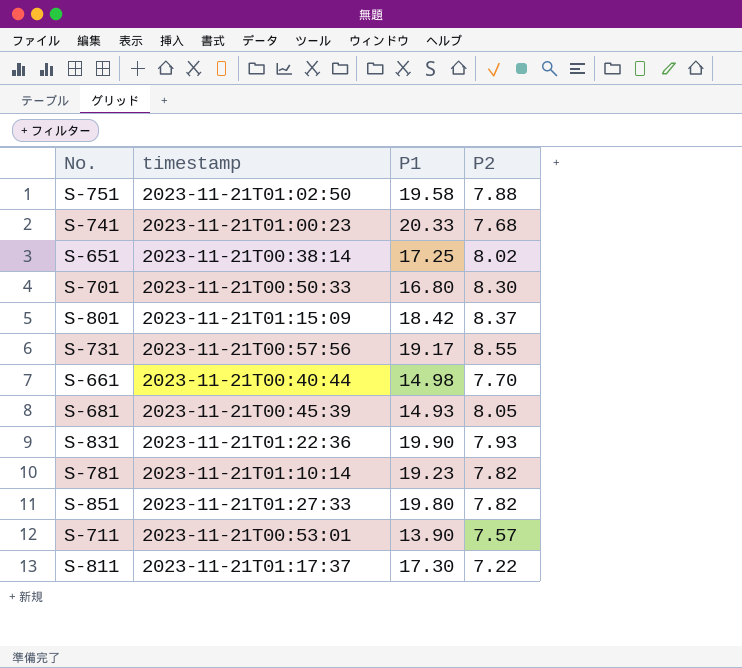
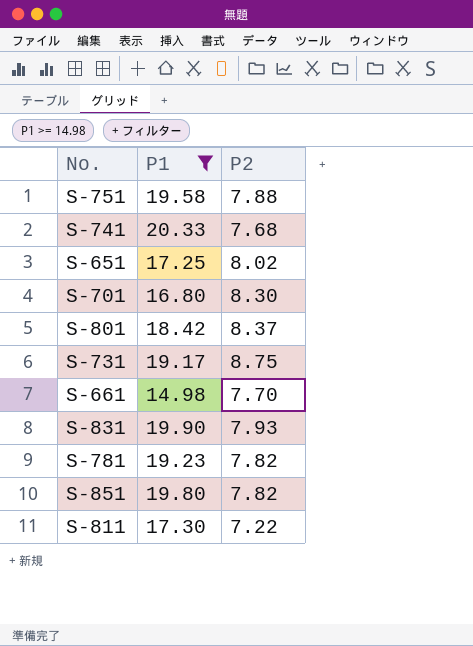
filter: none -> P1 >= 14.98
column timestamp | position: 2 -> none
S-731 | P2: 8.55 -> 8.75

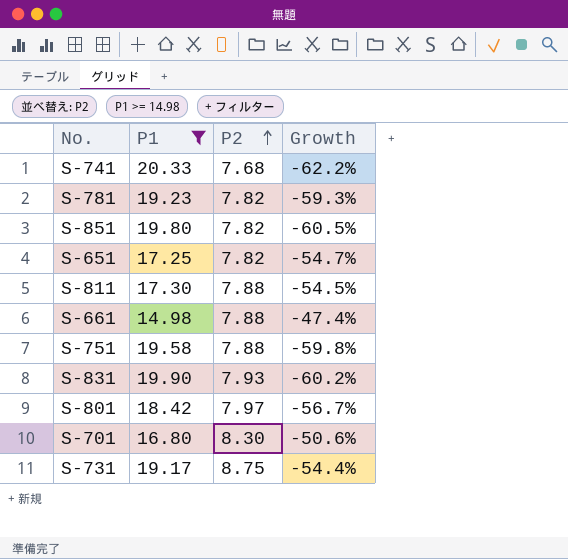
row order: none -> P2 ascending
column Growth | formula: none -> ([P2] - [P1]) / [P1]
S-651 | P2: 8.02 -> 7.82
S-811 | P2: 7.22 -> 7.88
S-661 | P2: 7.70 -> 7.88
S-801 | P2: 8.37 -> 7.97

